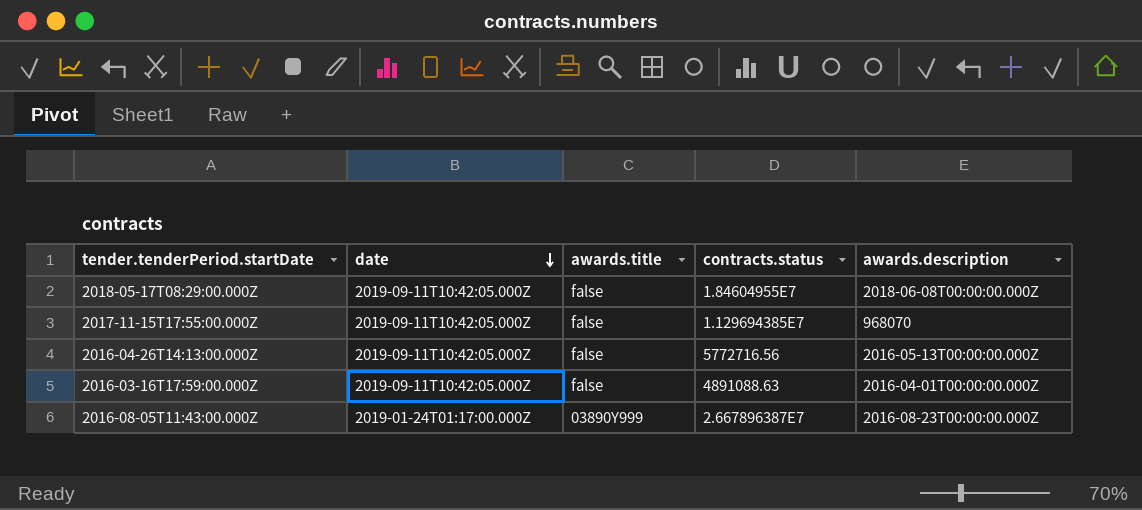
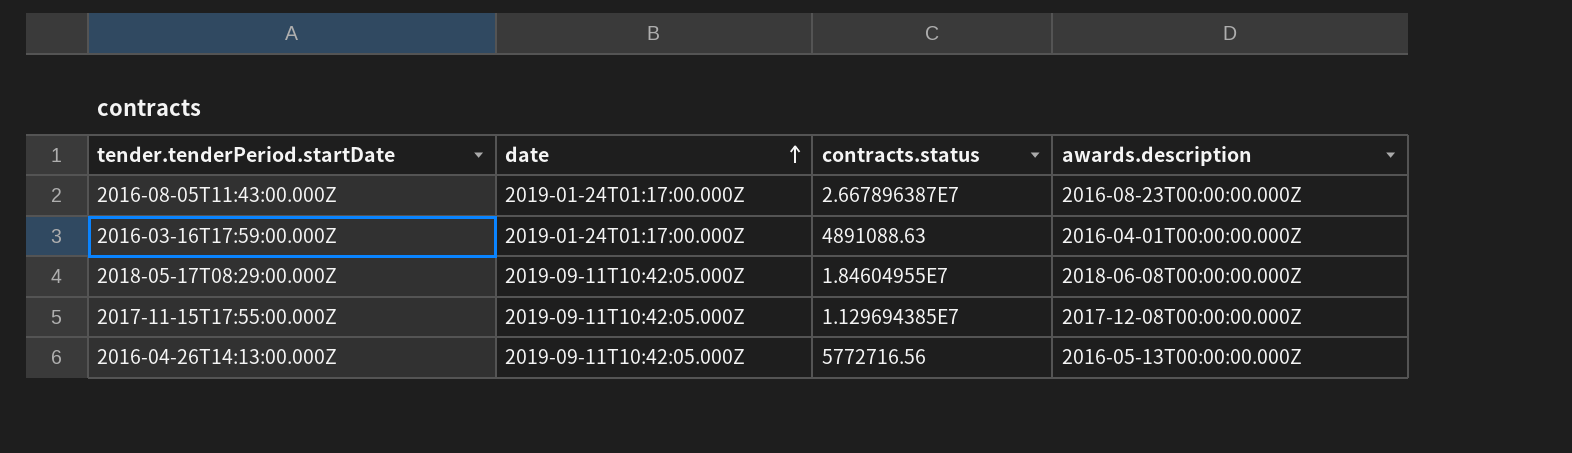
row order: date descending -> date ascending
column awards.title | position: 3 -> none
2016-03-16T17:59:00.000Z | date: 2019-09-11T10:42:05.000Z -> 2019-01-24T01:17:00.000Z
2017-11-15T17:55:00.000Z | awards.description: 968070 -> 2017-12-08T00:00:00.000Z

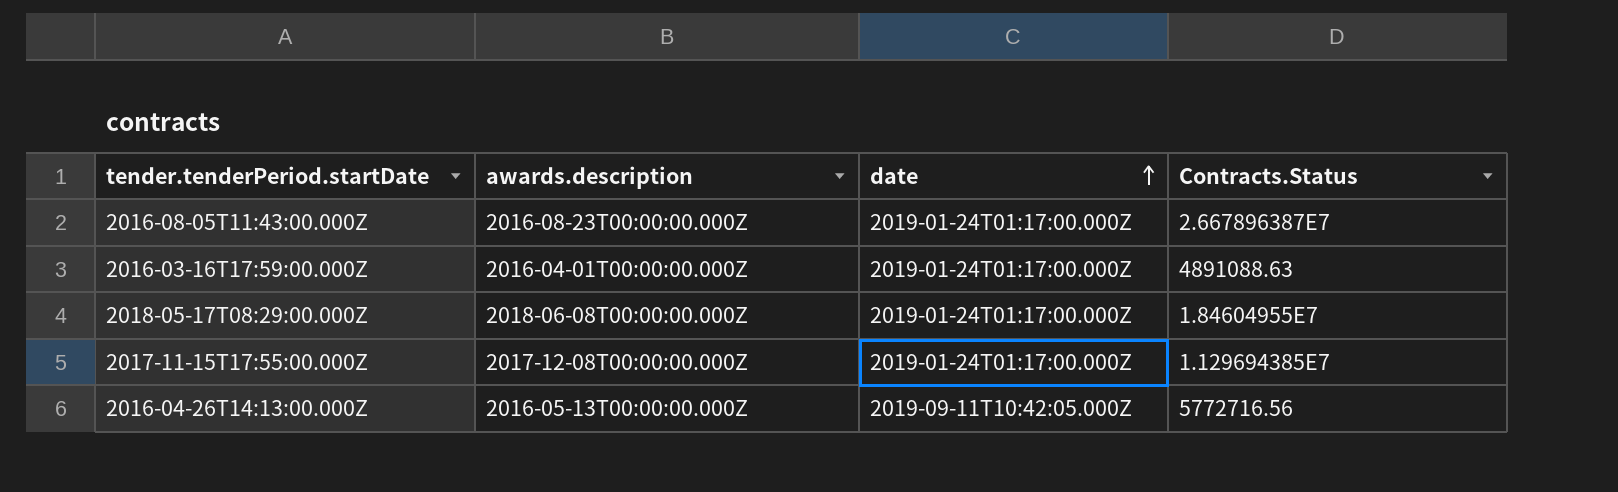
column awards.description | position: 4 -> 2
column name: contracts.status -> Contracts.Status
2018-05-17T08:29:00.000Z | date: 2019-09-11T10:42:05.000Z -> 2019-01-24T01:17:00.000Z
2017-11-15T17:55:00.000Z | date: 2019-09-11T10:42:05.000Z -> 2019-01-24T01:17:00.000Z

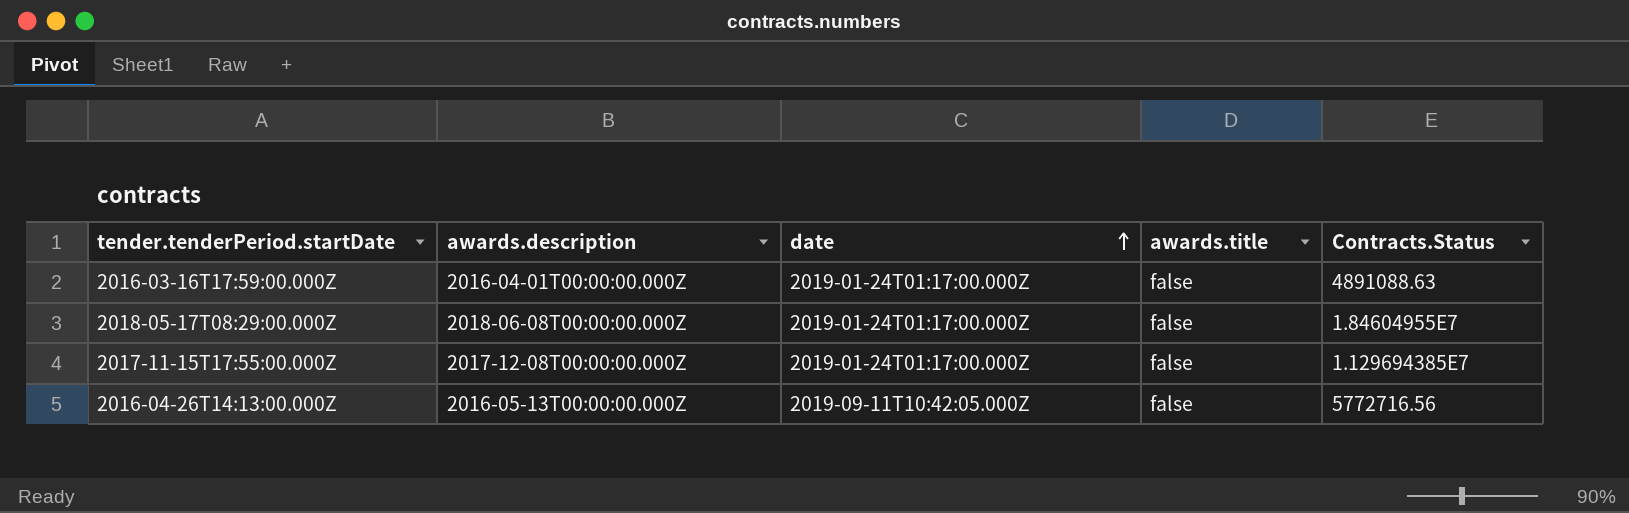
column awards.title | position: none -> 4
row 2016-08-05T11:43:00.000Z: 2016-08-23T00:00:00.000Z | 2019-01-24T01:17:00.000Z | 2.667896387E7 -> none

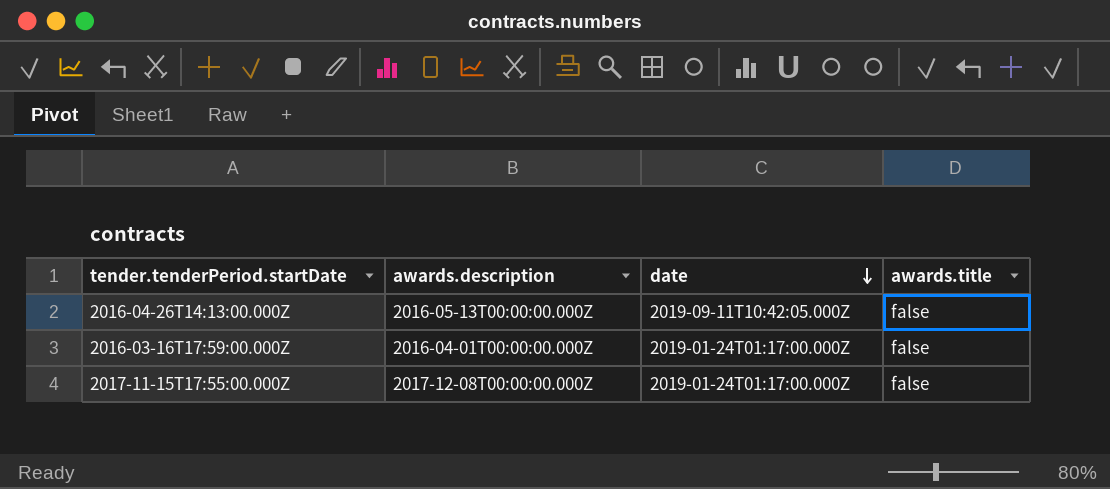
row order: date ascending -> date descending
column Contracts.Status | position: 5 -> none
row 2018-05-17T08:29:00.000Z: 2018-06-08T00:00:00.000Z | 2019-01-24T01:17:00.000Z | false | 1.84604955E7 -> none

